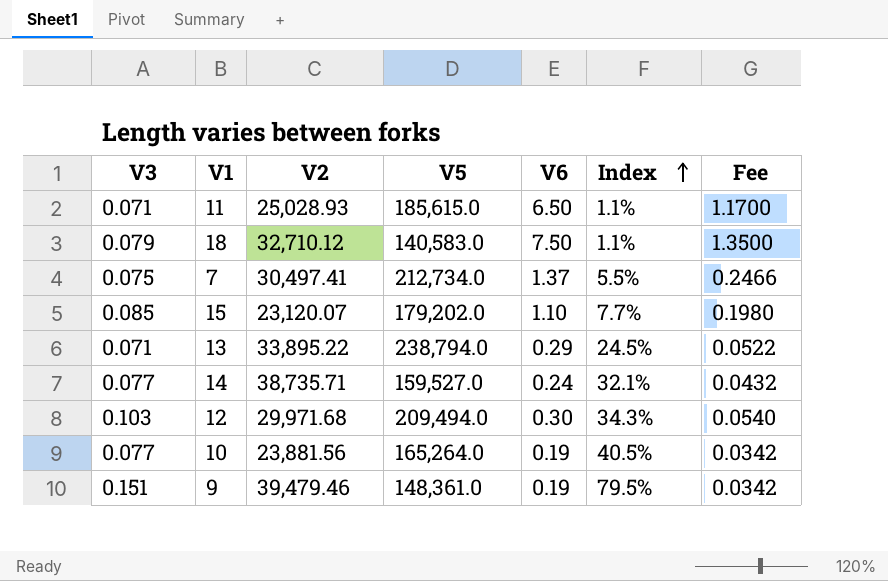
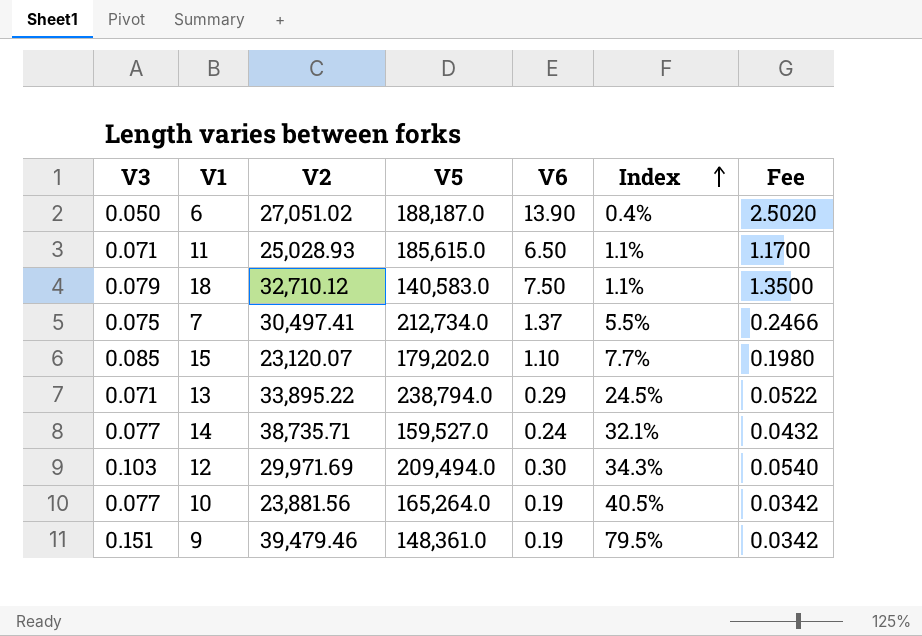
row 6: none -> 0.050 | 27,051.02 | 188,187.0 | 13.90 | 0.4% | 2.5020
12 | V2: 29,971.68 -> 29,971.69

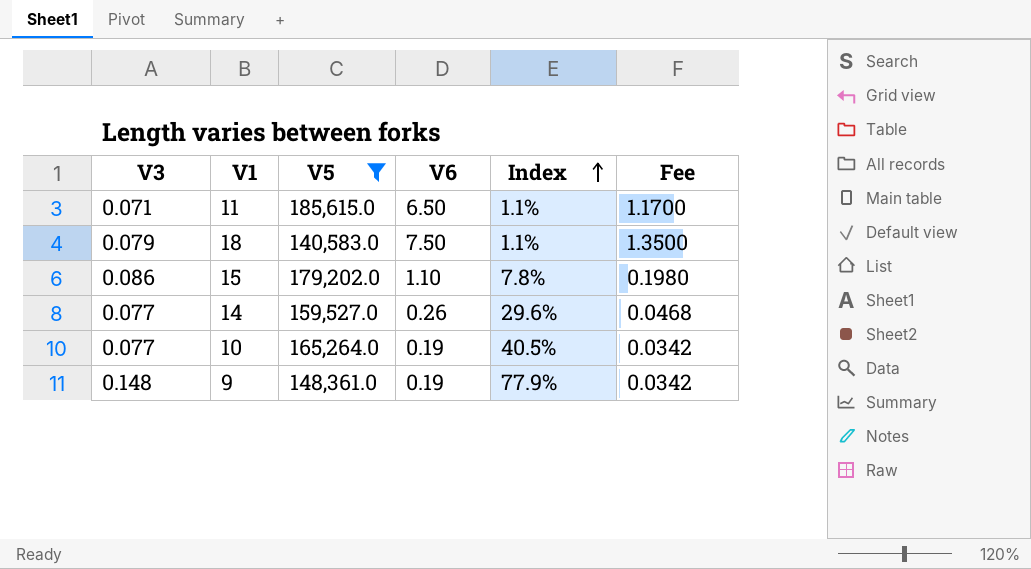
filter: none -> V5 <= 185,615.0
column V2 | position: 3 -> none
15 | V3: 0.085 -> 0.086
15 | Index: 7.7% -> 7.8%
14 | V6: 0.24 -> 0.26
14 | Index: 32.1% -> 29.6%
14 | Fee: 0.0432 -> 0.0468
9 | V3: 0.151 -> 0.148
9 | Index: 79.5% -> 77.9%

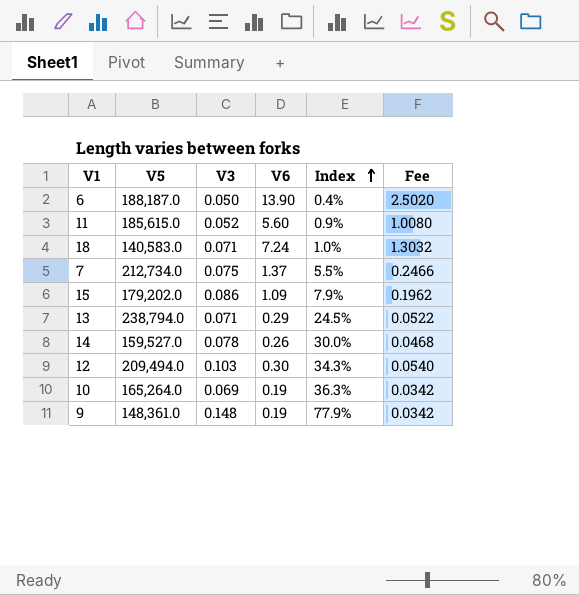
filter: V5 <= 185,615.0 -> none
column V3 | position: 1 -> 3
11 | V3: 0.071 -> 0.052
11 | V6: 6.50 -> 5.60
11 | Index: 1.1% -> 0.9%
11 | Fee: 1.1700 -> 1.0080
18 | V3: 0.079 -> 0.071
18 | V6: 7.50 -> 7.24
18 | Index: 1.1% -> 1.0%
18 | Fee: 1.3500 -> 1.3032
15 | V6: 1.10 -> 1.09
15 | Index: 7.8% -> 7.9%
15 | Fee: 0.1980 -> 0.1962
14 | V3: 0.077 -> 0.078
14 | Index: 29.6% -> 30.0%
10 | V3: 0.077 -> 0.069
10 | Index: 40.5% -> 36.3%

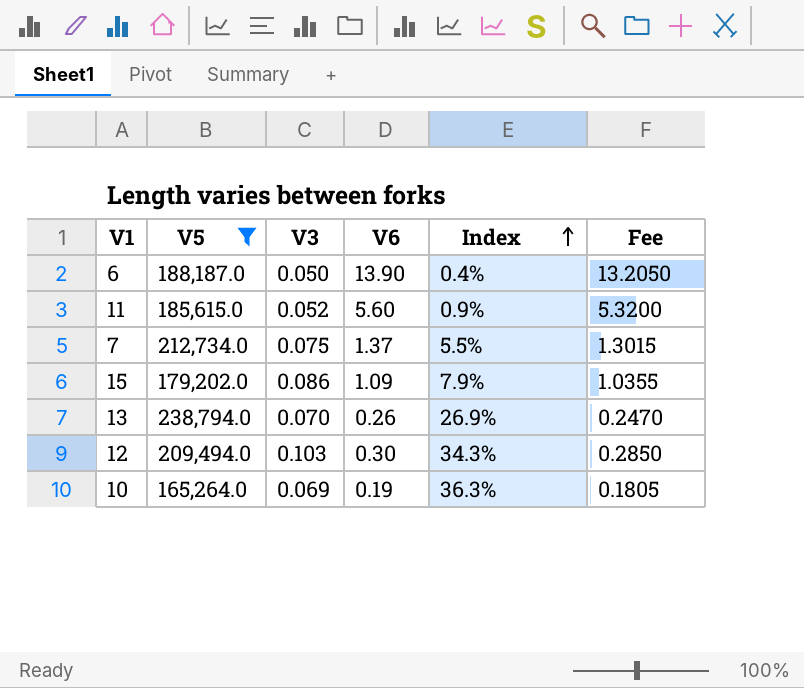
filter: none -> V5 >= 165,264.0
column Fee | formula: [V6] * 0.18 -> [V6] * 0.95
13 | V3: 0.071 -> 0.070
13 | V6: 0.29 -> 0.26
13 | Index: 24.5% -> 26.9%

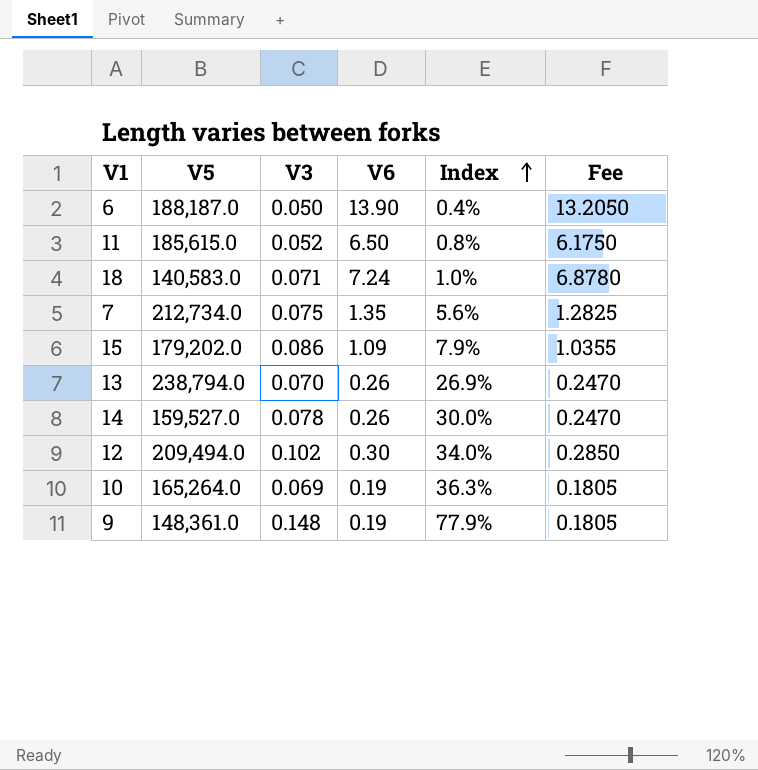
filter: V5 >= 165,264.0 -> none
11 | V6: 5.60 -> 6.50
11 | Index: 0.9% -> 0.8%
11 | Fee: 5.3200 -> 6.1750
7 | V6: 1.37 -> 1.35
7 | Index: 5.5% -> 5.6%
7 | Fee: 1.3015 -> 1.2825
12 | V3: 0.103 -> 0.102
12 | Index: 34.3% -> 34.0%

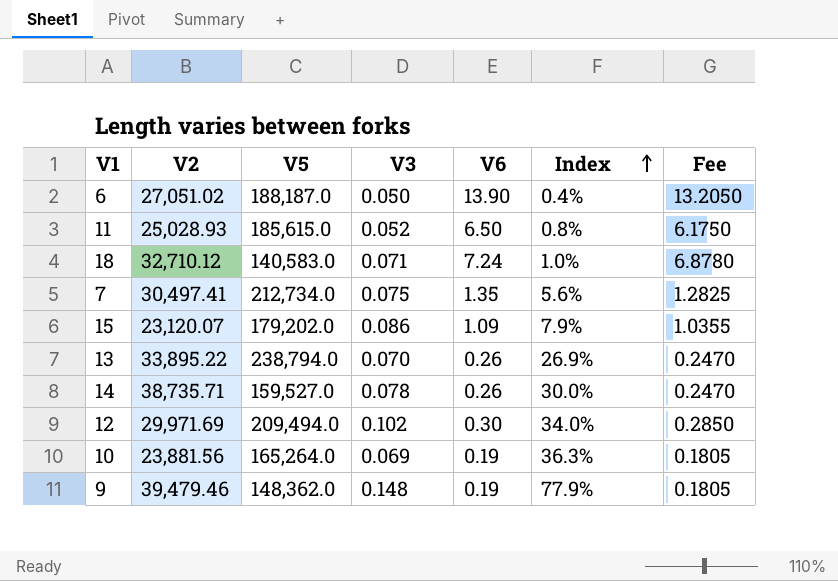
column V2 | position: none -> 2
9 | V5: 148,361.0 -> 148,362.0

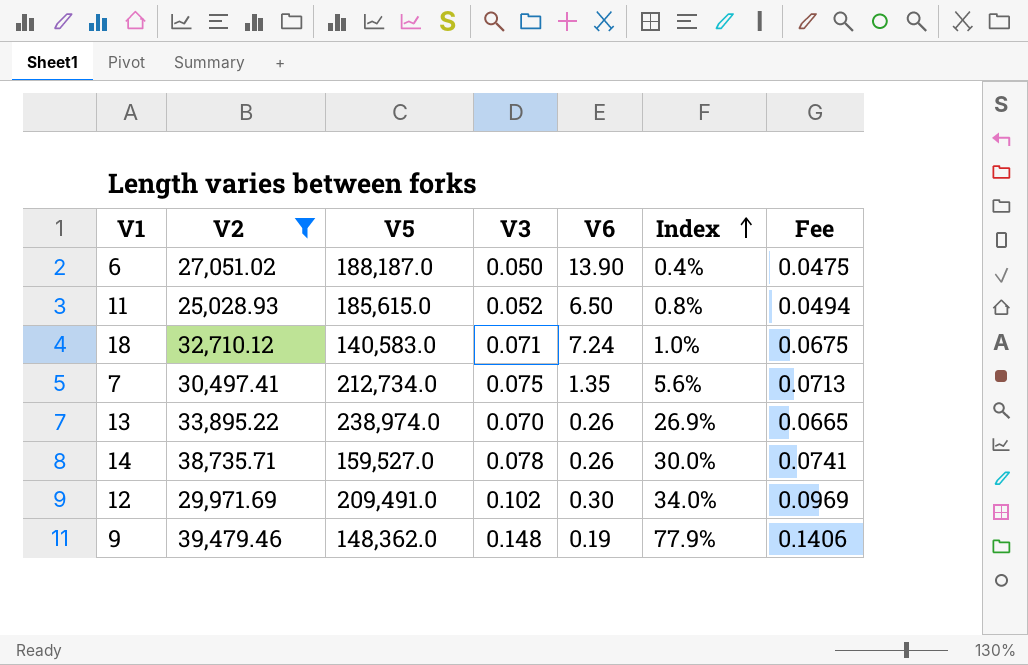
filter: none -> V2 >= 25,028.93
column Fee | formula: [V6] * 0.95 -> [V3] * 0.95
13 | V5: 238,794.0 -> 238,974.0
12 | V5: 209,494.0 -> 209,491.0

